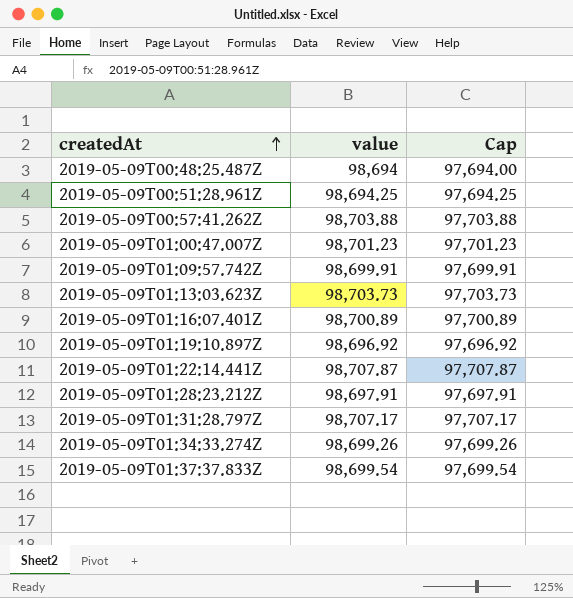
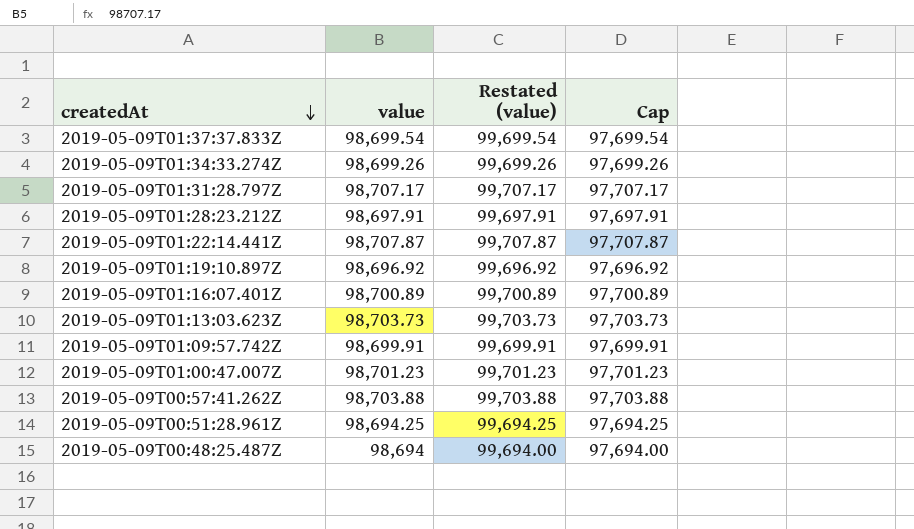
row order: createdAt ascending -> createdAt descending
column Restated (value) | formula: none -> [value] + 1000

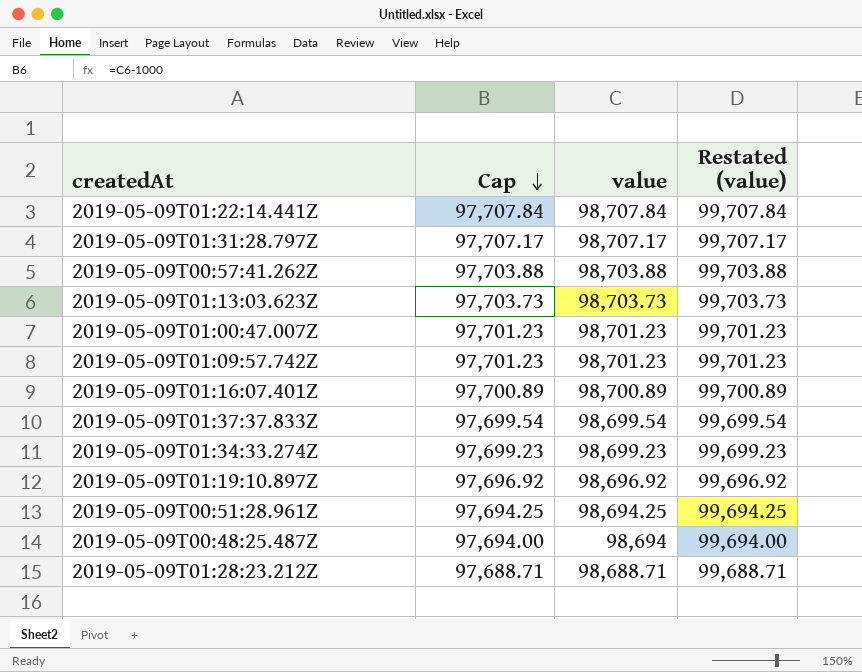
row order: createdAt descending -> Cap descending
column Cap | position: 4 -> 2
2019-05-09T01:22:14.441Z | Cap: 97,707.87 -> 97,707.84
2019-05-09T01:22:14.441Z | value: 98,707.87 -> 98,707.84
2019-05-09T01:22:14.441Z | Restated (value): 99,707.87 -> 99,707.84
2019-05-09T01:09:57.742Z | Cap: 97,699.91 -> 97,701.23
2019-05-09T01:09:57.742Z | value: 98,699.91 -> 98,701.23
2019-05-09T01:09:57.742Z | Restated (value): 99,699.91 -> 99,701.23
2019-05-09T01:34:33.274Z | Cap: 97,699.26 -> 97,699.23
2019-05-09T01:34:33.274Z | value: 98,699.26 -> 98,699.23
2019-05-09T01:34:33.274Z | Restated (value): 99,699.26 -> 99,699.23
2019-05-09T01:28:23.212Z | Cap: 97,697.91 -> 97,688.71
2019-05-09T01:28:23.212Z | value: 98,697.91 -> 98,688.71
2019-05-09T01:28:23.212Z | Restated (value): 99,697.91 -> 99,688.71

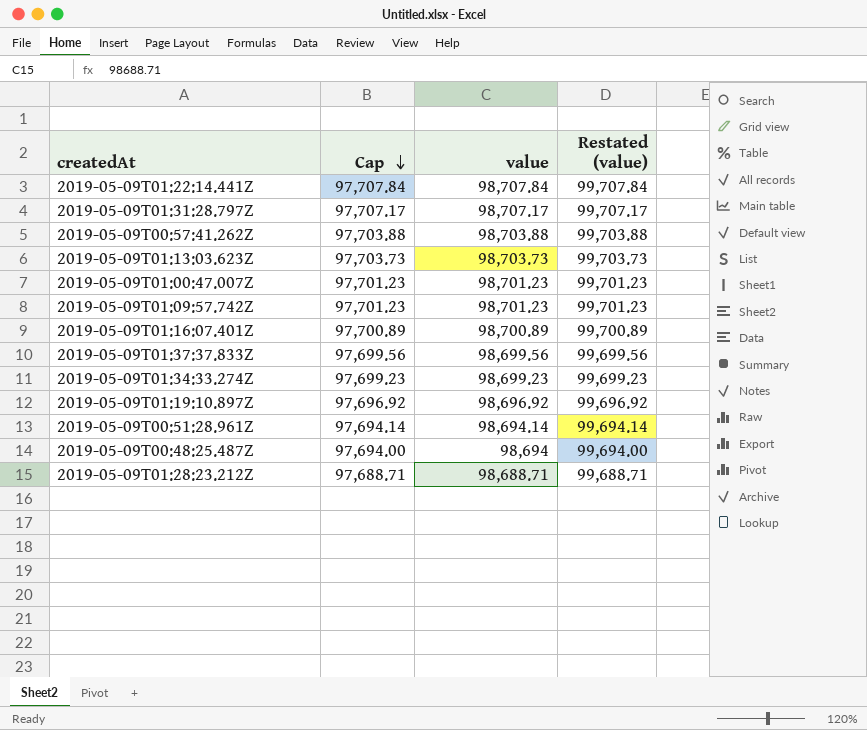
2019-05-09T01:37:37.833Z | Cap: 97,699.54 -> 97,699.56
2019-05-09T01:37:37.833Z | value: 98,699.54 -> 98,699.56
2019-05-09T01:37:37.833Z | Restated (value): 99,699.54 -> 99,699.56
2019-05-09T00:51:28.961Z | Cap: 97,694.25 -> 97,694.14
2019-05-09T00:51:28.961Z | value: 98,694.25 -> 98,694.14
2019-05-09T00:51:28.961Z | Restated (value): 99,694.25 -> 99,694.14

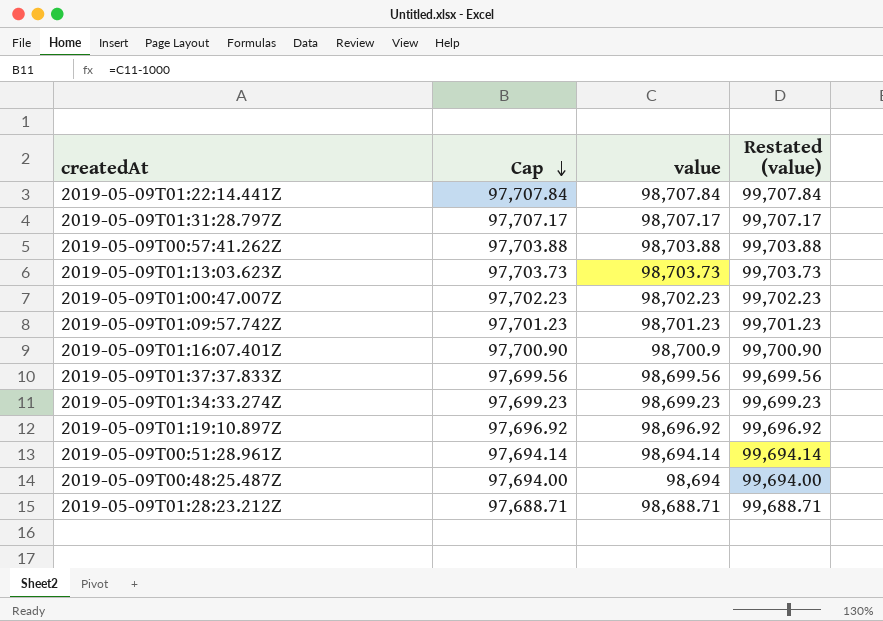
2019-05-09T01:00:47.007Z | Cap: 97,701.23 -> 97,702.23
2019-05-09T01:00:47.007Z | value: 98,701.23 -> 98,702.23
2019-05-09T01:00:47.007Z | Restated (value): 99,701.23 -> 99,702.23
2019-05-09T01:16:07.401Z | Cap: 97,700.89 -> 97,700.90
2019-05-09T01:16:07.401Z | value: 98,700.89 -> 98,700.9
2019-05-09T01:16:07.401Z | Restated (value): 99,700.89 -> 99,700.90

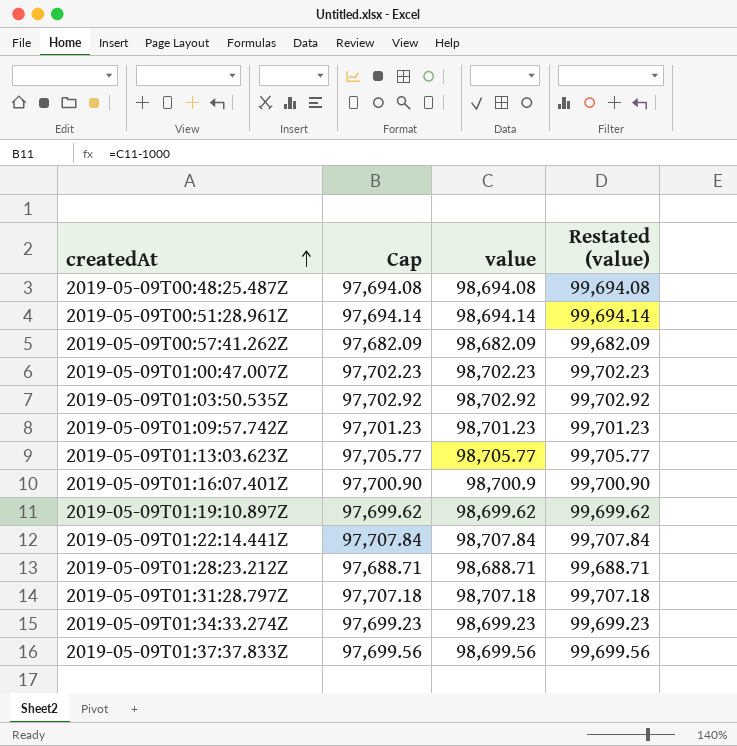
row order: Cap descending -> createdAt ascending
2019-05-09T00:48:25.487Z | Cap: 97,694.00 -> 97,694.08
2019-05-09T00:48:25.487Z | value: 98,694 -> 98,694.08
2019-05-09T00:48:25.487Z | Restated (value): 99,694.00 -> 99,694.08
2019-05-09T00:57:41.262Z | Cap: 97,703.88 -> 97,682.09
2019-05-09T00:57:41.262Z | value: 98,703.88 -> 98,682.09
2019-05-09T00:57:41.262Z | Restated (value): 99,703.88 -> 99,682.09
row 2019-05-09T01:03:50.535Z: none -> 97,702.92 | 98,702.92 | 99,702.92
2019-05-09T01:13:03.623Z | Cap: 97,703.73 -> 97,705.77
2019-05-09T01:13:03.623Z | value: 98,703.73 -> 98,705.77
2019-05-09T01:13:03.623Z | Restated (value): 99,703.73 -> 99,705.77
2019-05-09T01:19:10.897Z | Cap: 97,696.92 -> 97,699.62
2019-05-09T01:19:10.897Z | value: 98,696.92 -> 98,699.62
2019-05-09T01:19:10.897Z | Restated (value): 99,696.92 -> 99,699.62
2019-05-09T01:31:28.797Z | Cap: 97,707.17 -> 97,707.18
2019-05-09T01:31:28.797Z | value: 98,707.17 -> 98,707.18
2019-05-09T01:31:28.797Z | Restated (value): 99,707.17 -> 99,707.18

